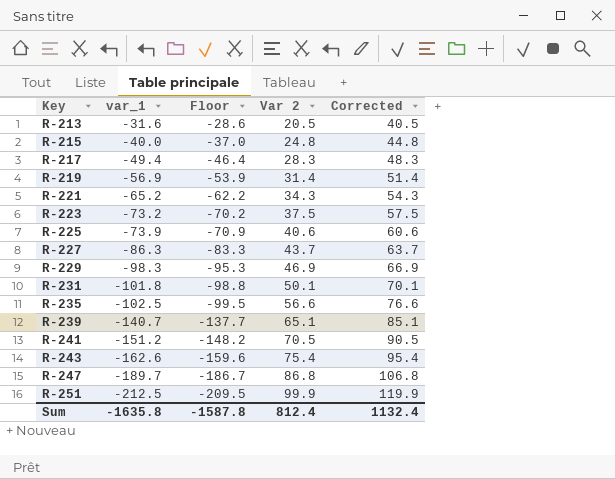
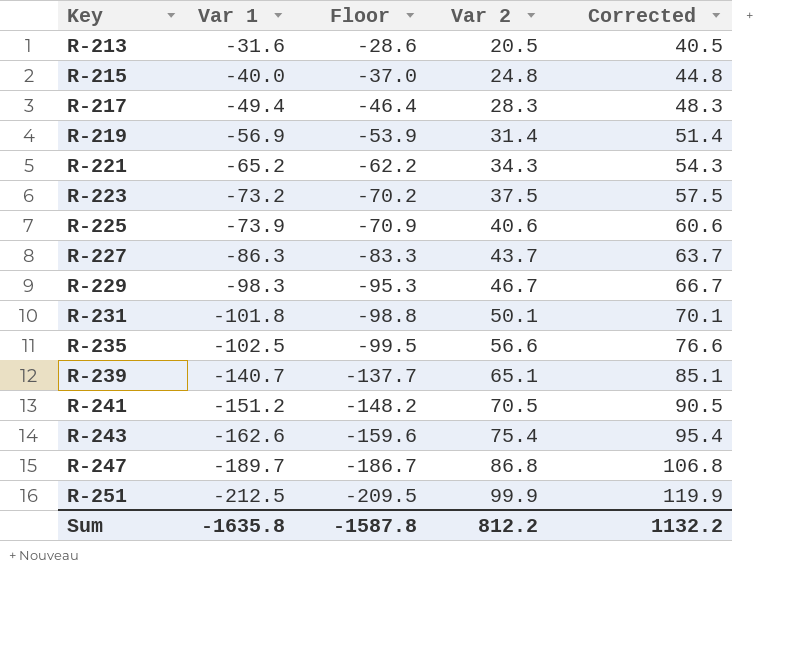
column name: var_1 -> Var 1
R-229 | Var 2: 46.9 -> 46.7
R-229 | Corrected: 66.9 -> 66.7
Sum | Var 2: 812.4 -> 812.2
Sum | Corrected: 1132.4 -> 1132.2

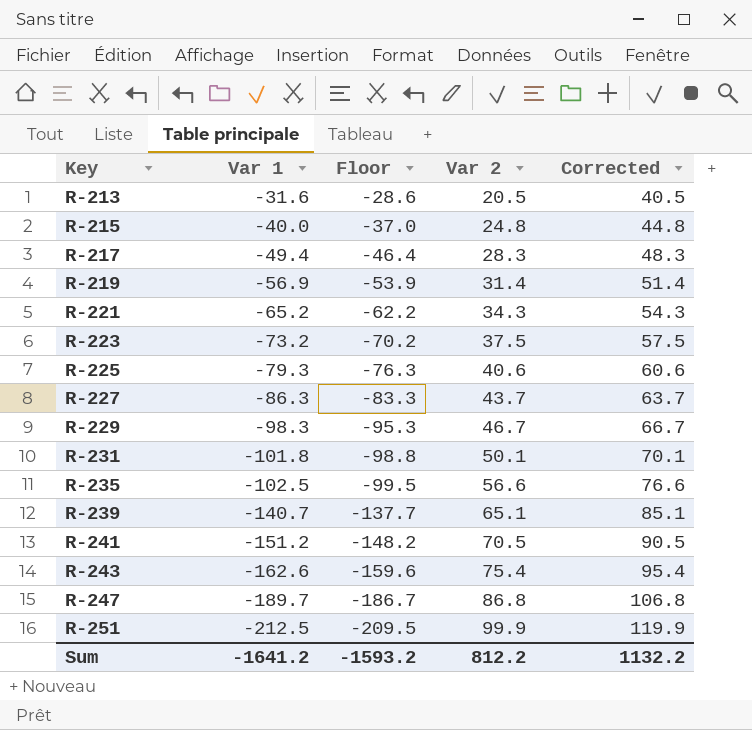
R-225 | Var 1: -73.9 -> -79.3
R-225 | Floor: -70.9 -> -76.3
Sum | Var 1: -1635.8 -> -1641.2
Sum | Floor: -1587.8 -> -1593.2

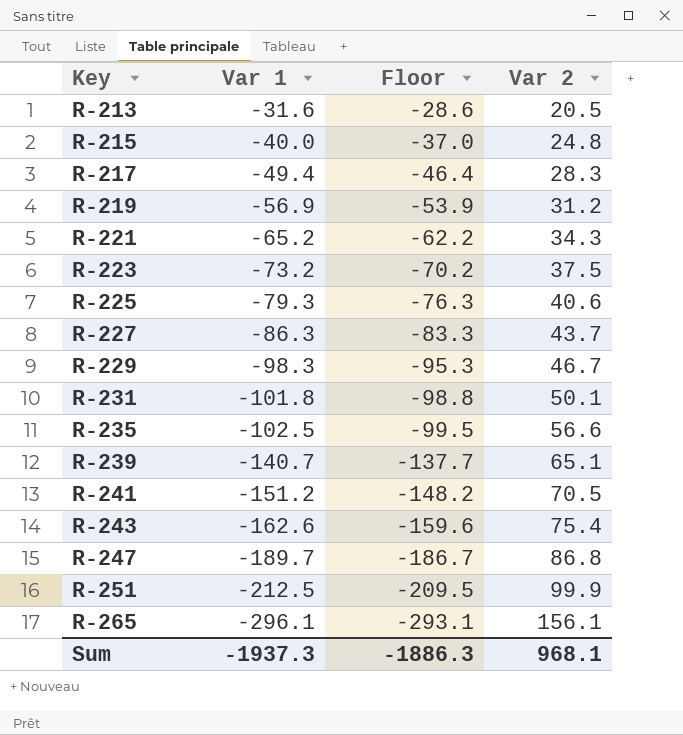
column Corrected | formula: [Var 2] + 20 -> none
R-219 | Var 2: 31.4 -> 31.2
row R-265: none -> -296.1 | -293.1 | 156.1
Sum | Var 1: -1641.2 -> -1937.3
Sum | Floor: -1593.2 -> -1886.3
Sum | Var 2: 812.2 -> 968.1

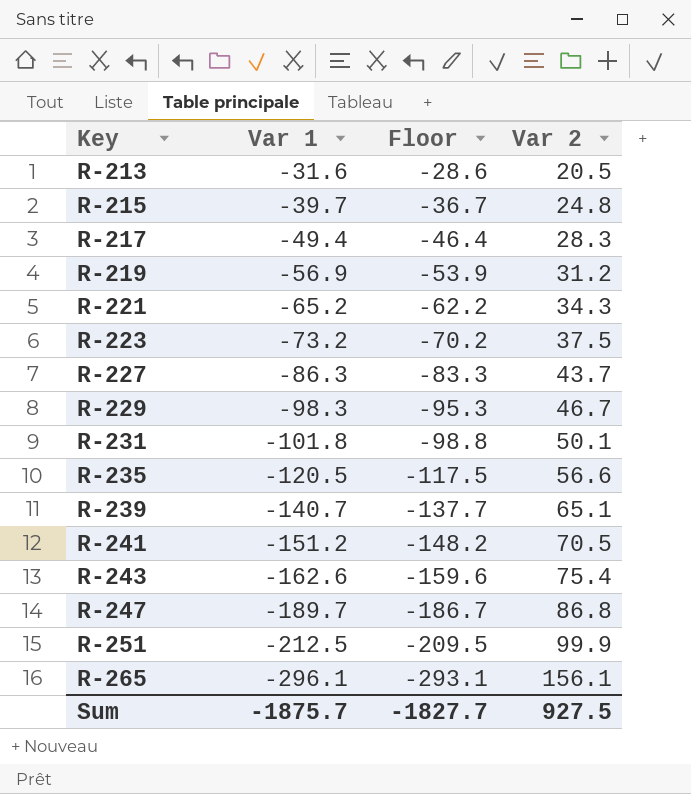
row R-225: -79.3 | -76.3 | 40.6 -> none
R-215 | Var 1: -40.0 -> -39.7
R-215 | Floor: -37.0 -> -36.7
R-235 | Var 1: -102.5 -> -120.5
R-235 | Floor: -99.5 -> -117.5
Sum | Var 1: -1937.3 -> -1875.7
Sum | Floor: -1886.3 -> -1827.7
Sum | Var 2: 968.1 -> 927.5

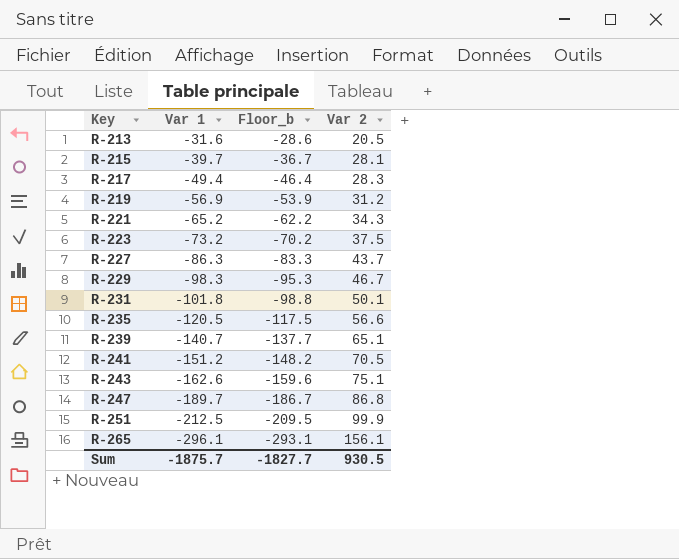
column name: Floor -> Floor_b
R-215 | Var 2: 24.8 -> 28.1
R-243 | Var 2: 75.4 -> 75.1
Sum | Var 2: 927.5 -> 930.5

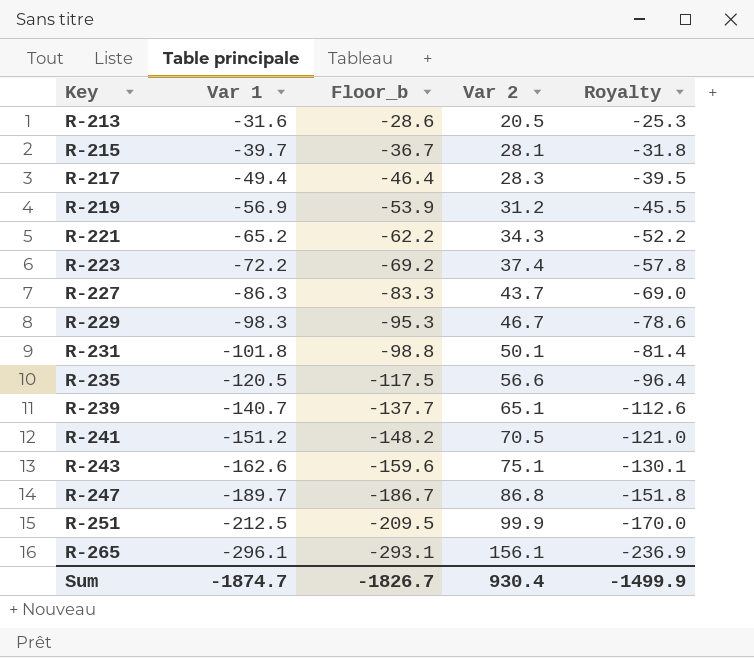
column Royalty | formula: none -> [Var 1] * 0.8
R-223 | Var 1: -73.2 -> -72.2
R-223 | Floor_b: -70.2 -> -69.2
R-223 | Var 2: 37.5 -> 37.4
Sum | Var 1: -1875.7 -> -1874.7
Sum | Floor_b: -1827.7 -> -1826.7
Sum | Var 2: 930.5 -> 930.4

